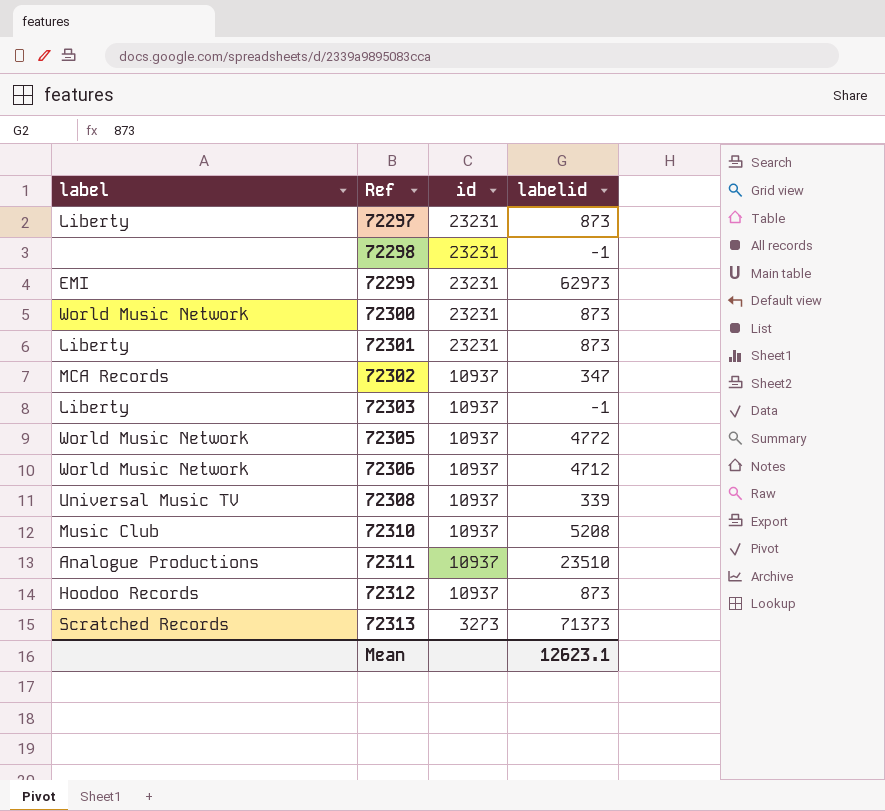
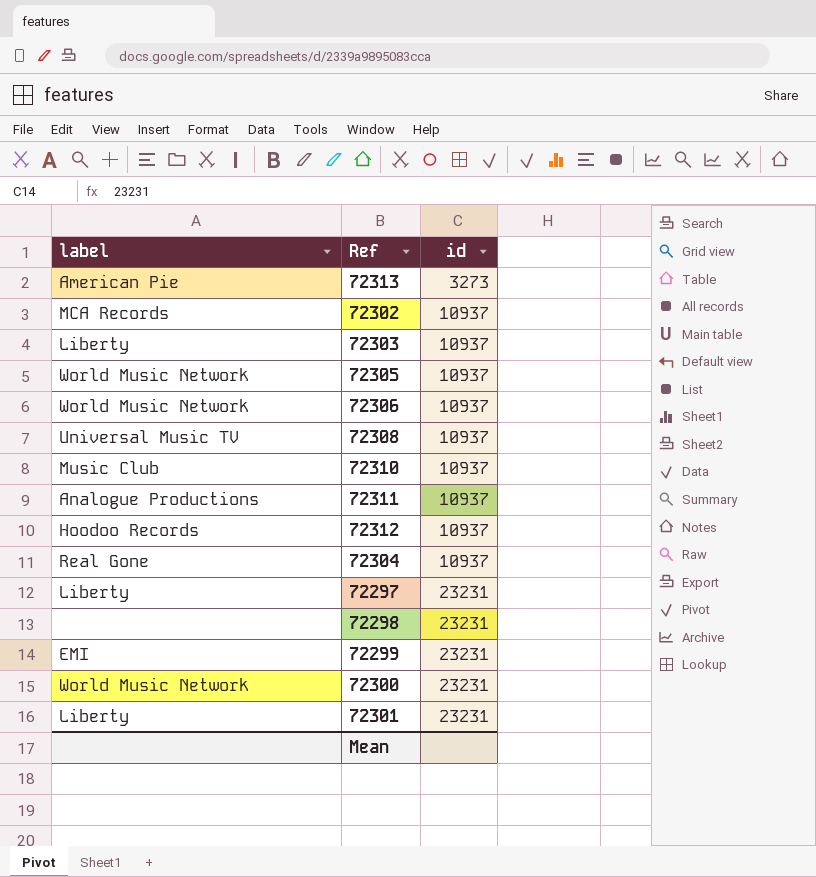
row order: Ref ascending -> id ascending
column labelid | position: 4 -> none
72313 | label: Scratched Records -> American Pie
row 72304: none -> Real Gone | 10937

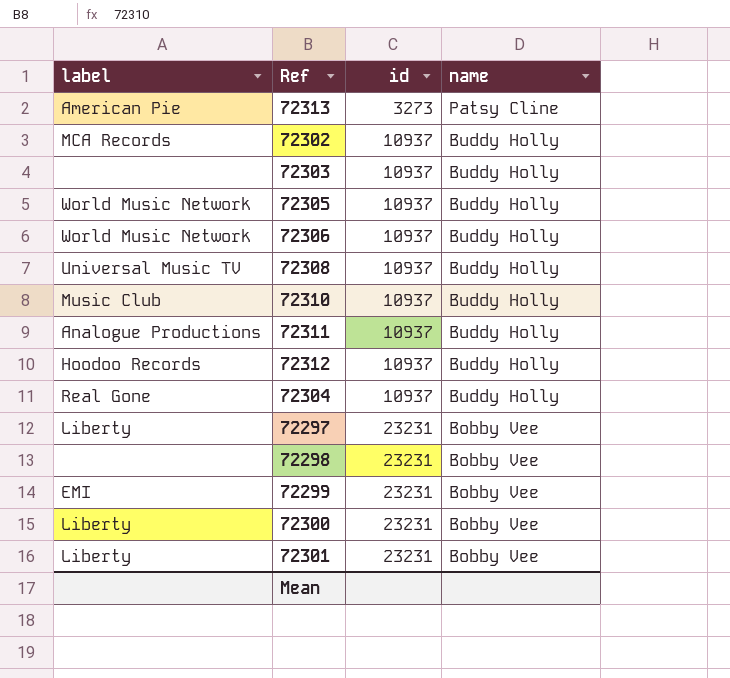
column name | position: none -> 4
72303 | label: Liberty -> none
72300 | label: World Music Network -> Liberty

